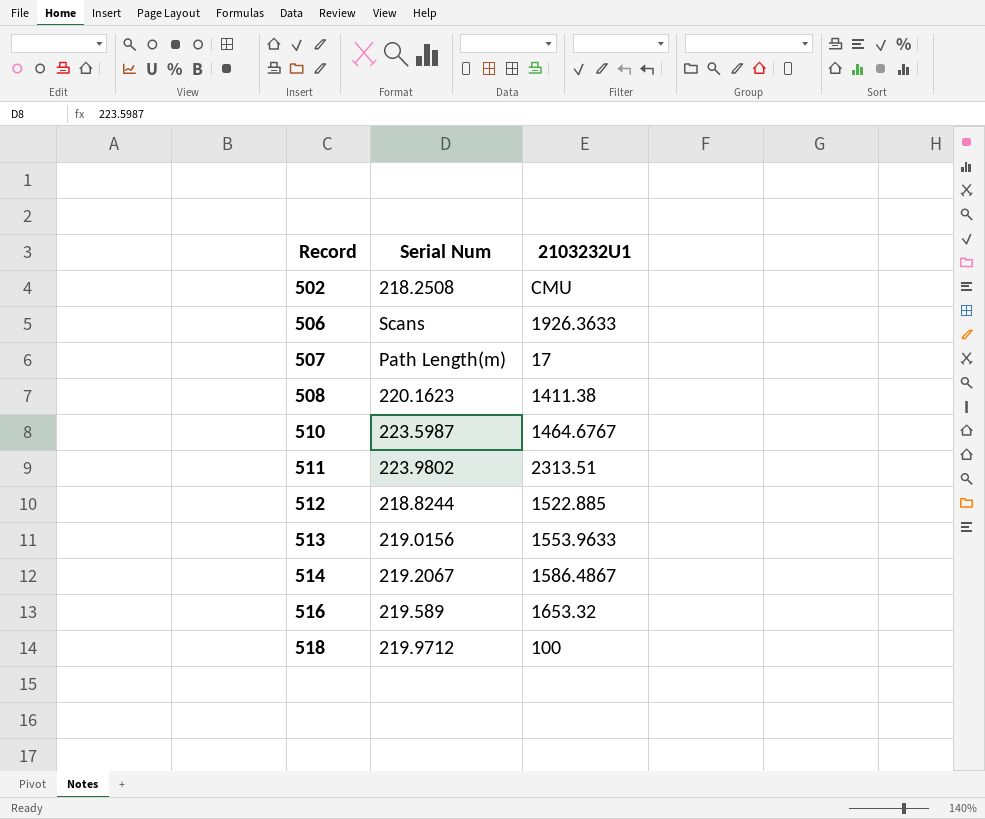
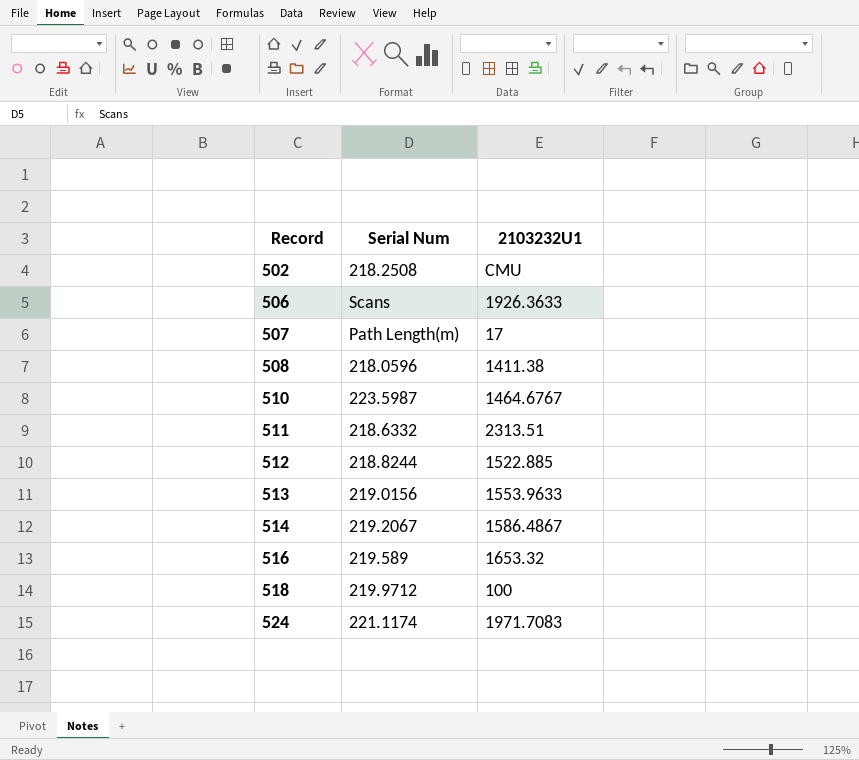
508 | Serial Num: 220.1623 -> 218.0596
511 | Serial Num: 223.9802 -> 218.6332
row 524: none -> 221.1174 | 1971.7083

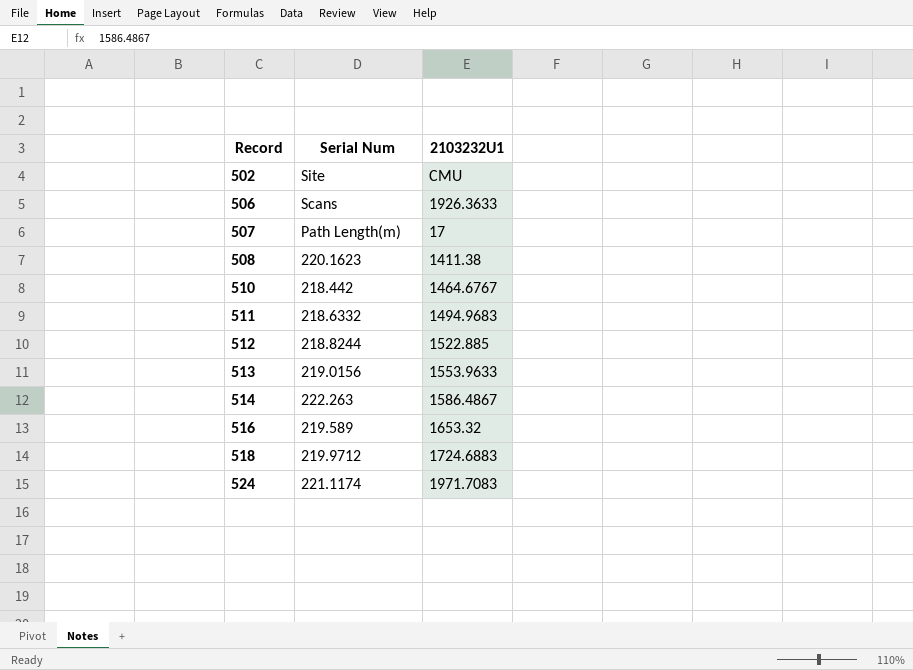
502 | Serial Num: 218.2508 -> Site
508 | Serial Num: 218.0596 -> 220.1623
510 | Serial Num: 223.5987 -> 218.442
511 | 2103232U1: 2313.51 -> 1494.9683
514 | Serial Num: 219.2067 -> 222.263
518 | 2103232U1: 100 -> 1724.6883

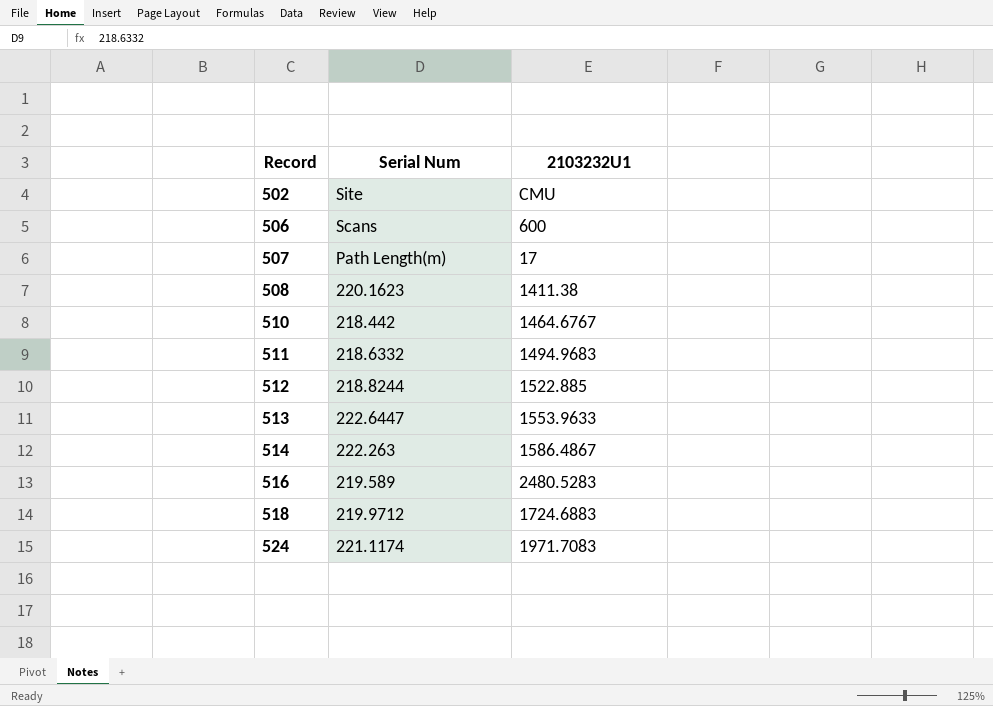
506 | 2103232U1: 1926.3633 -> 600
513 | Serial Num: 219.0156 -> 222.6447
516 | 2103232U1: 1653.32 -> 2480.5283

